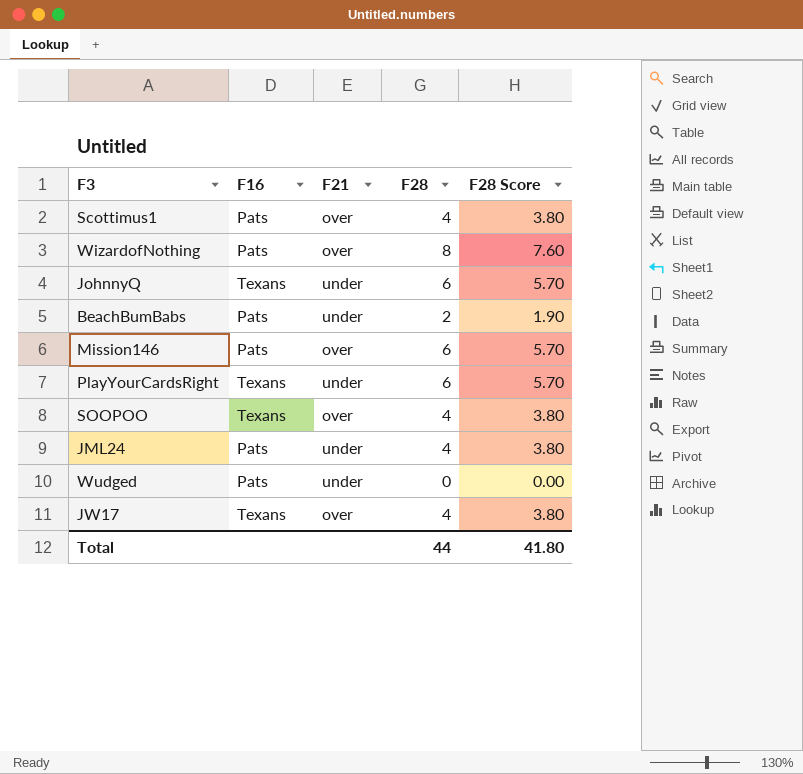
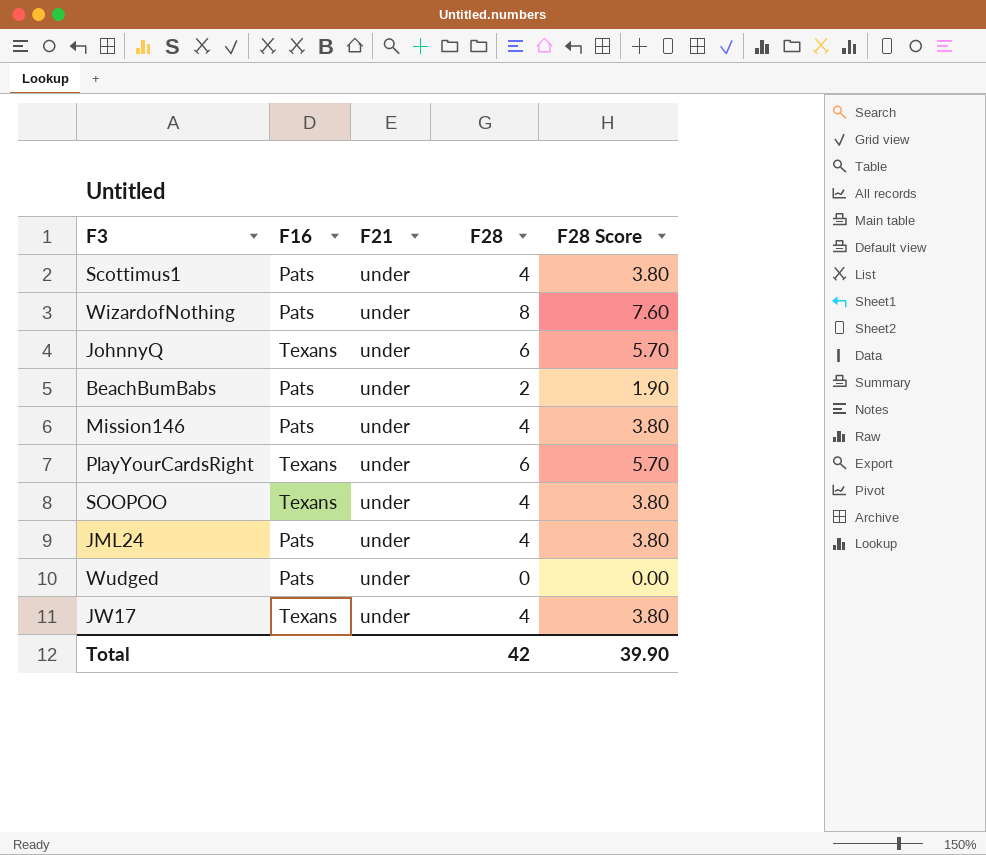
Scottimus1 | F21: over -> under
WizardofNothing | F21: over -> under
Mission146 | F21: over -> under
Mission146 | F28: 6 -> 4
Mission146 | F28 Score: 5.70 -> 3.80
SOOPOO | F21: over -> under
JW17 | F21: over -> under
Total | F28: 44 -> 42
Total | F28 Score: 41.80 -> 39.90

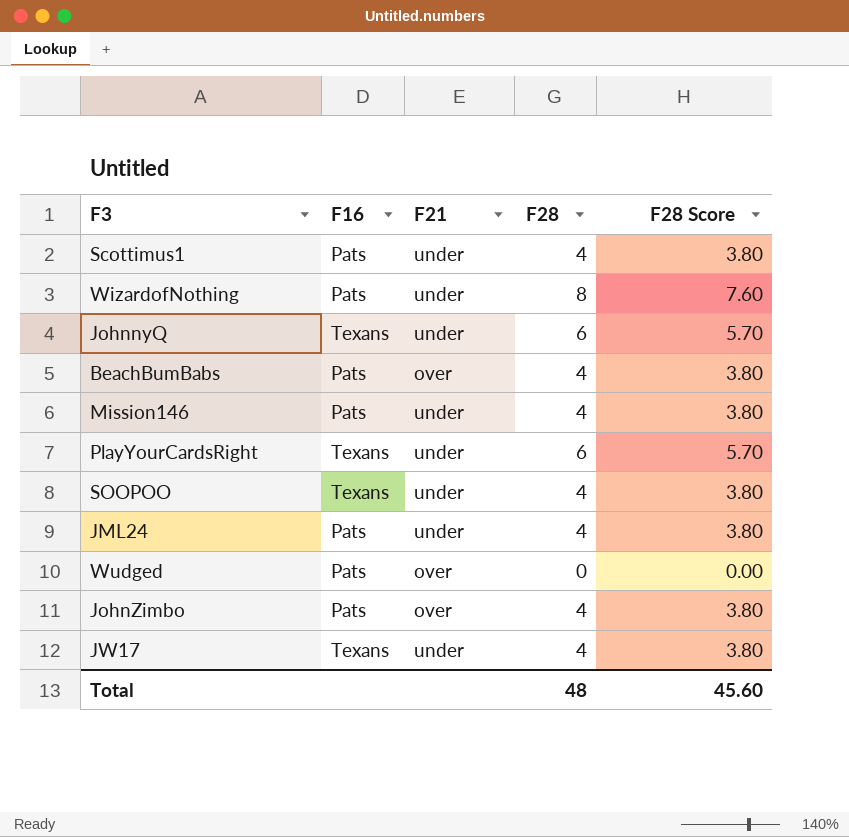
BeachBumBabs | F21: under -> over
BeachBumBabs | F28: 2 -> 4
BeachBumBabs | F28 Score: 1.90 -> 3.80
Wudged | F21: under -> over
row JohnZimbo: none -> Pats | over | 4 | 3.80
Total | F28: 42 -> 48
Total | F28 Score: 39.90 -> 45.60

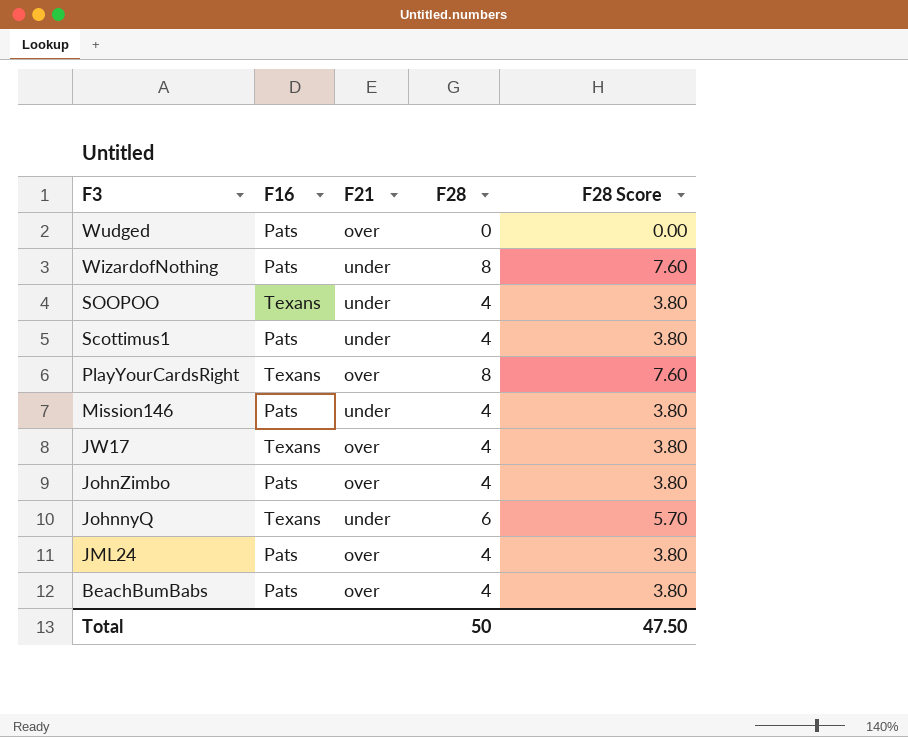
row order: none -> F3 descending
PlayYourCardsRight | F21: under -> over
PlayYourCardsRight | F28: 6 -> 8
PlayYourCardsRight | F28 Score: 5.70 -> 7.60
JW17 | F21: under -> over
JML24 | F21: under -> over
Total | F28: 48 -> 50
Total | F28 Score: 45.60 -> 47.50

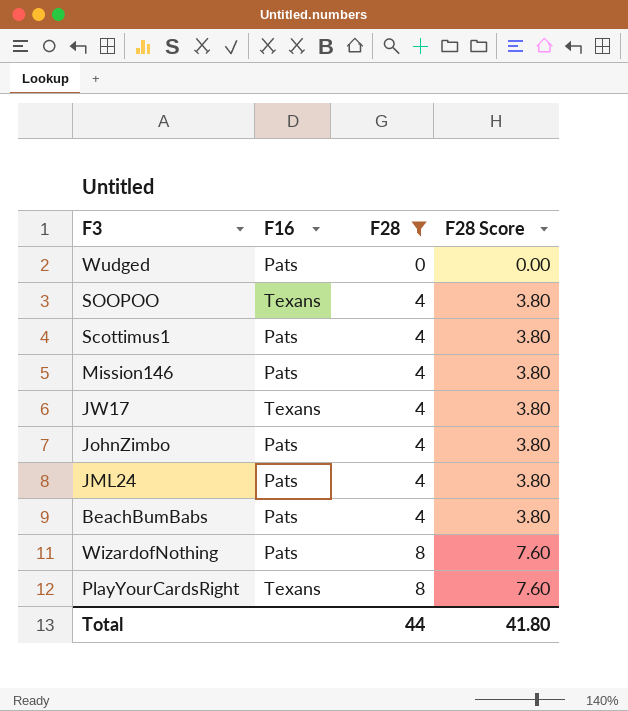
filter: none -> F28 != 6
row order: F3 descending -> F28 ascending
column F21 | position: 3 -> none
Total | F28: 50 -> 44
Total | F28 Score: 47.50 -> 41.80

